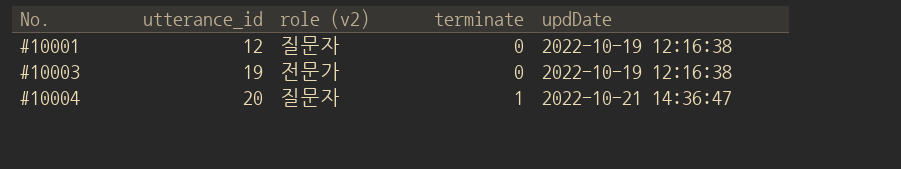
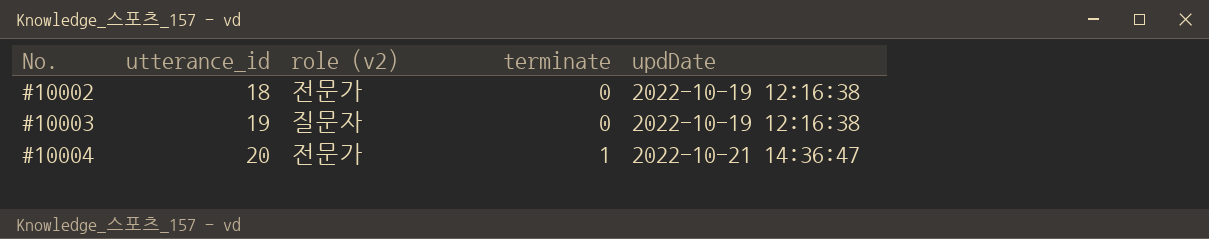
row #10001: 12 | 질문자 | 0 | 2022-10-19 12:16:38 -> none
row #10002: none -> 18 | 전문가 | 0 | 2022-10-19 12:16:38
#10003 | role (v2): 전문가 -> 질문자
#10004 | role (v2): 질문자 -> 전문가

